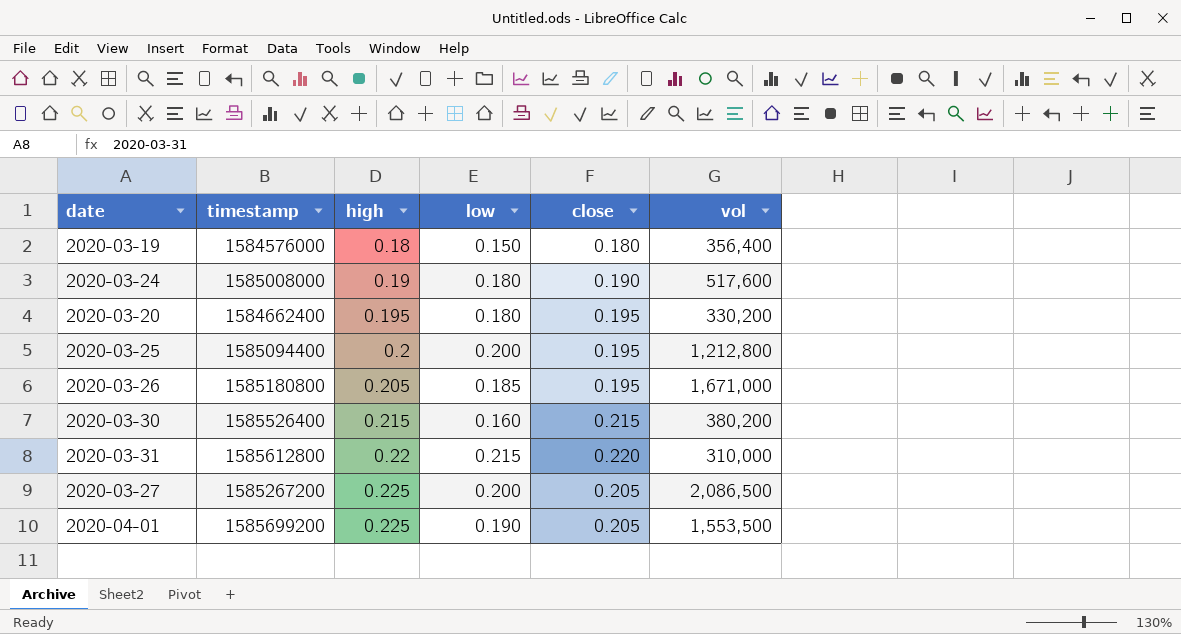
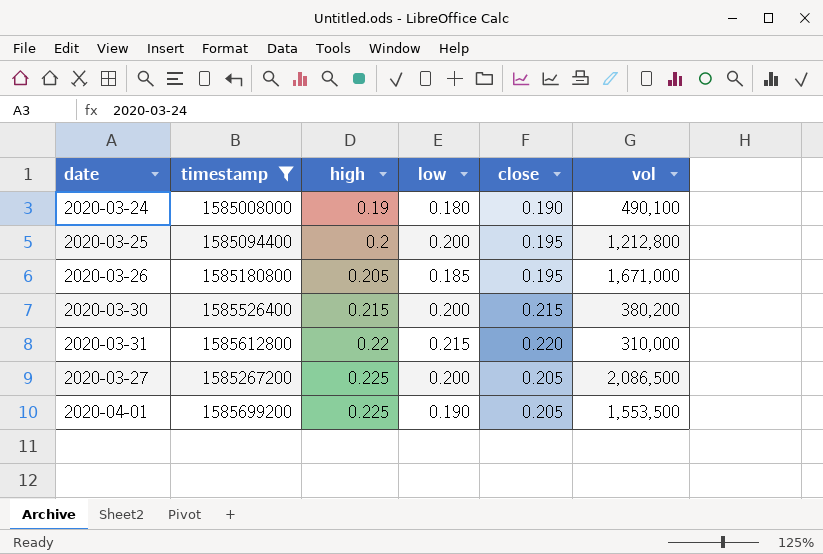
filter: none -> timestamp >= 1585008000
2020-03-24 | vol: 517,600 -> 490,100
2020-03-30 | low: 0.160 -> 0.200

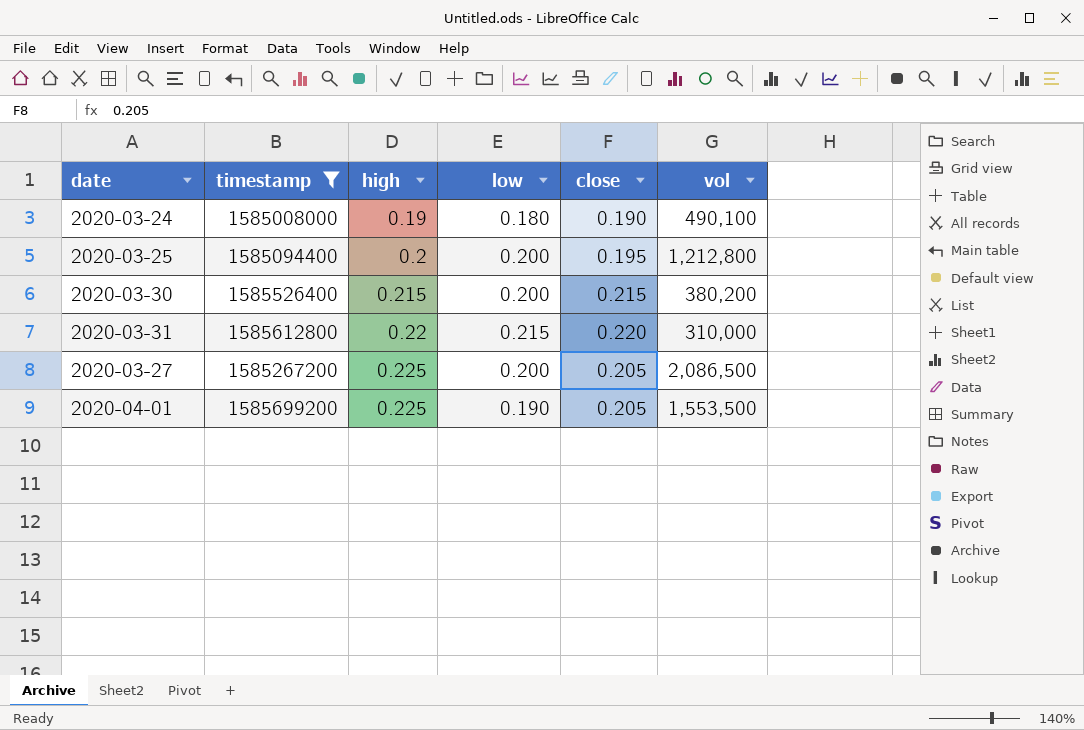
row 2020-03-26: 1585180800 | 0.205 | 0.185 | 0.195 | 1,671,000 -> none

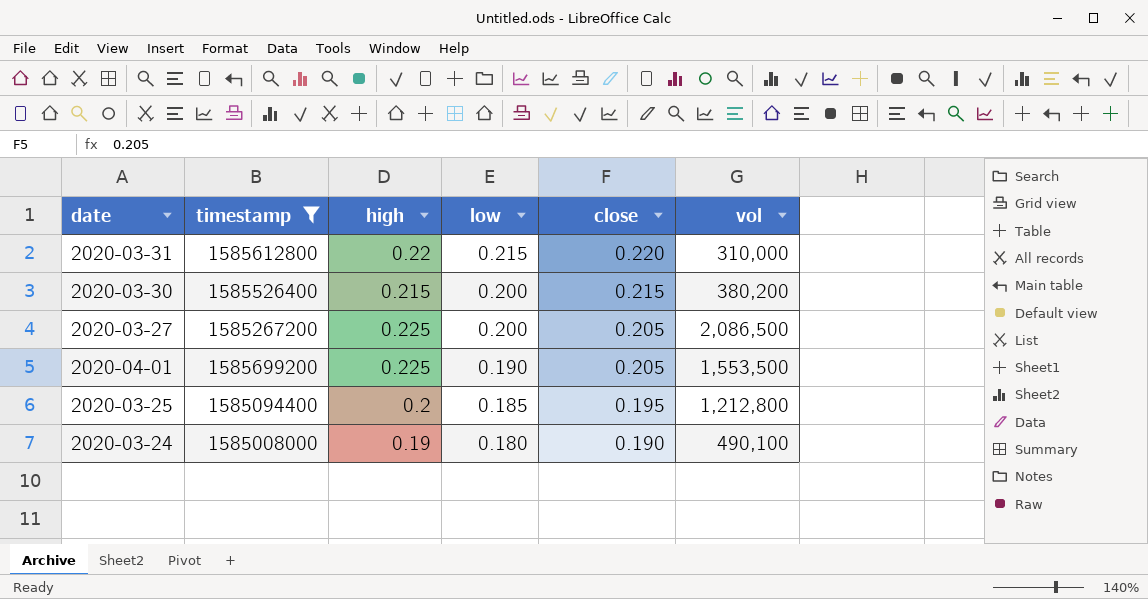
row order: high ascending -> low descending
2020-03-25 | low: 0.200 -> 0.185

